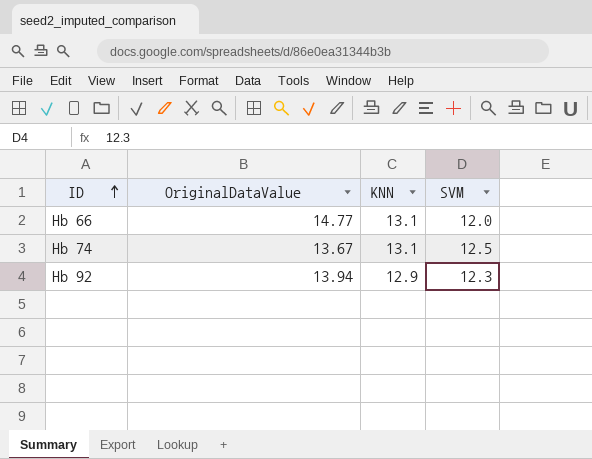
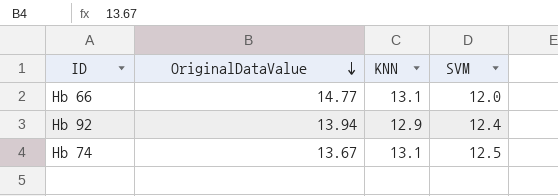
row order: ID ascending -> OriginalDataValue descending
Hb 92 | SVM: 12.3 -> 12.4

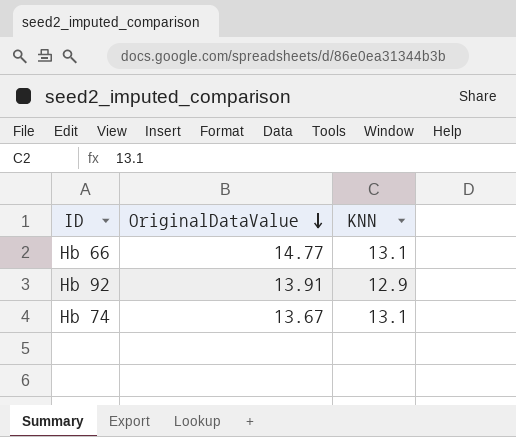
column SVM | position: 4 -> none
Hb 92 | OriginalDataValue: 13.94 -> 13.91

